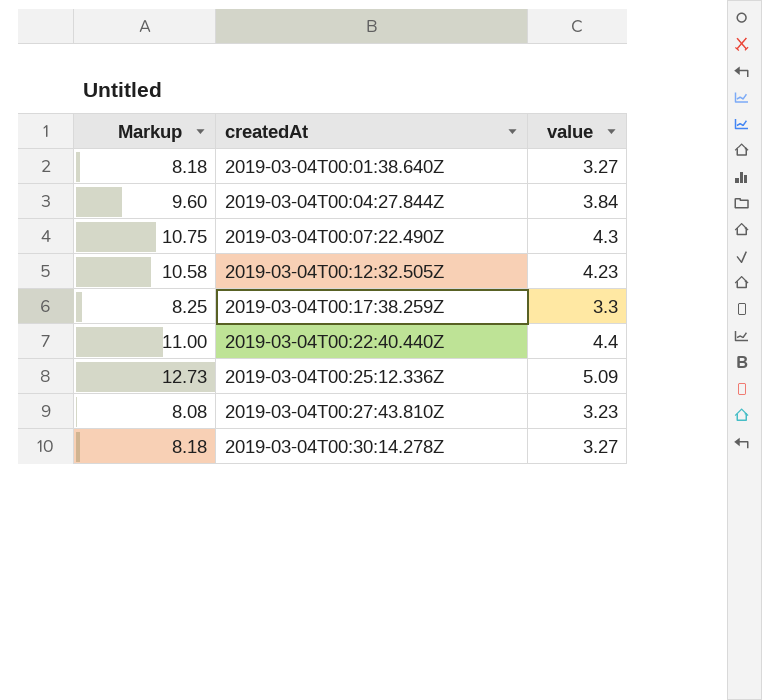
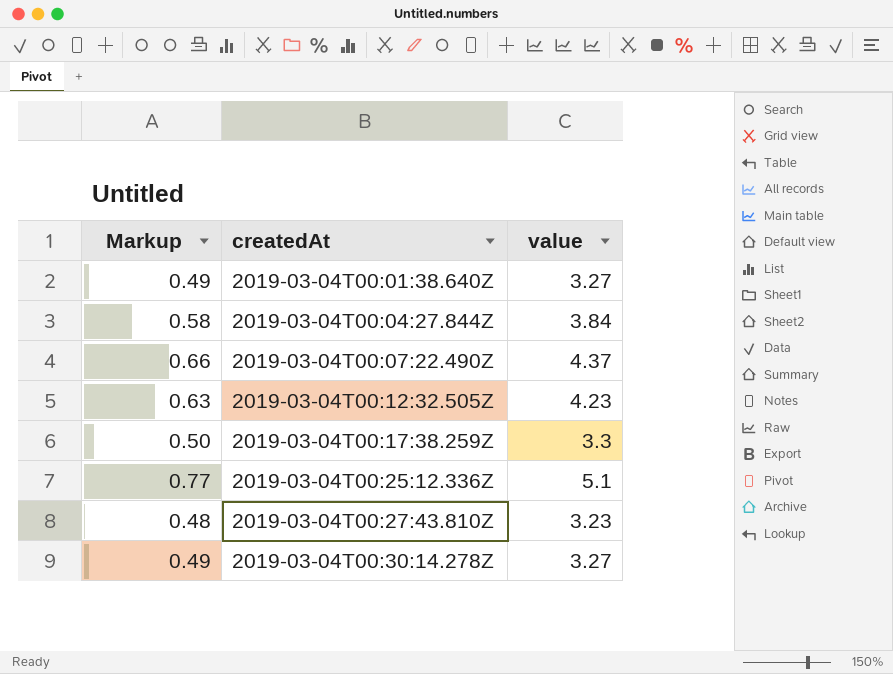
column Markup | formula: [value] * 2.5 -> [value] * 0.15
row 2019-03-04T00:22:40.440Z: 11.00 | 4.4 -> none
2019-03-04T00:07:22.490Z | value: 4.3 -> 4.37
2019-03-04T00:25:12.336Z | value: 5.09 -> 5.1

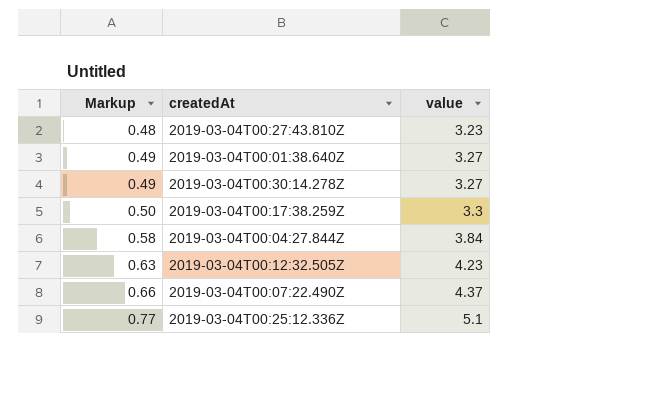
row order: createdAt ascending -> Markup ascending

